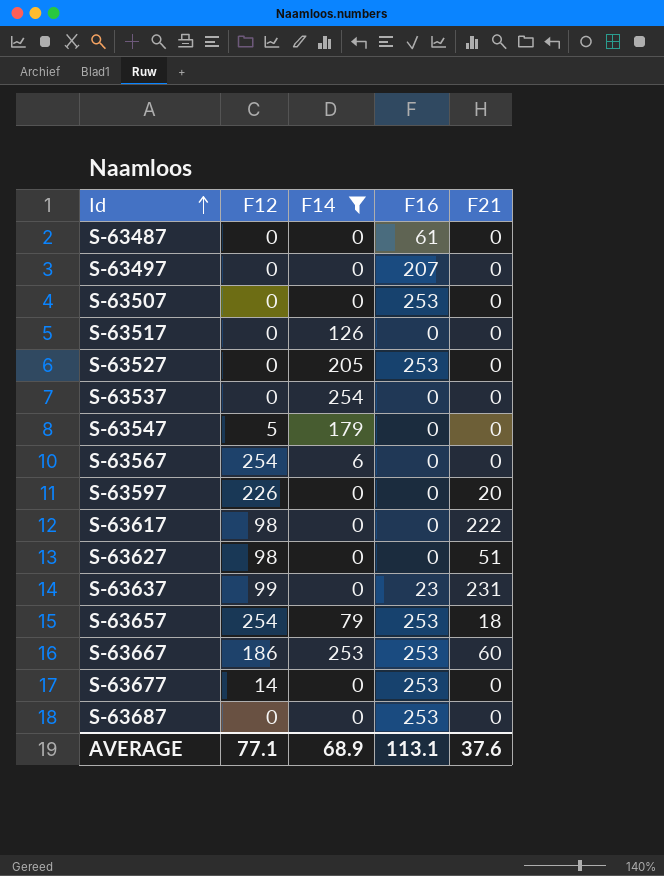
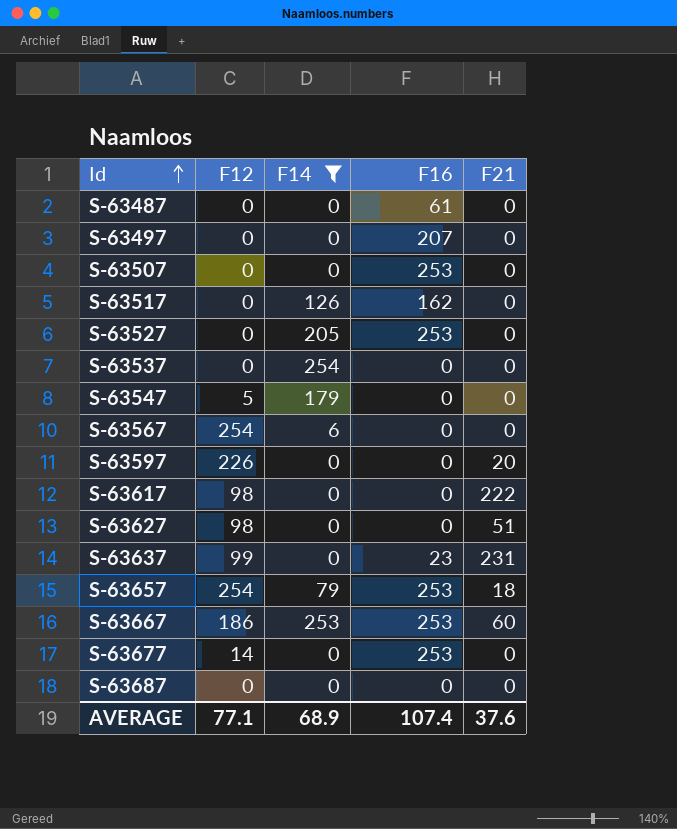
S-63517 | F16: 0 -> 162
S-63687 | F16: 253 -> 0
AVERAGE | F16: 113.1 -> 107.4

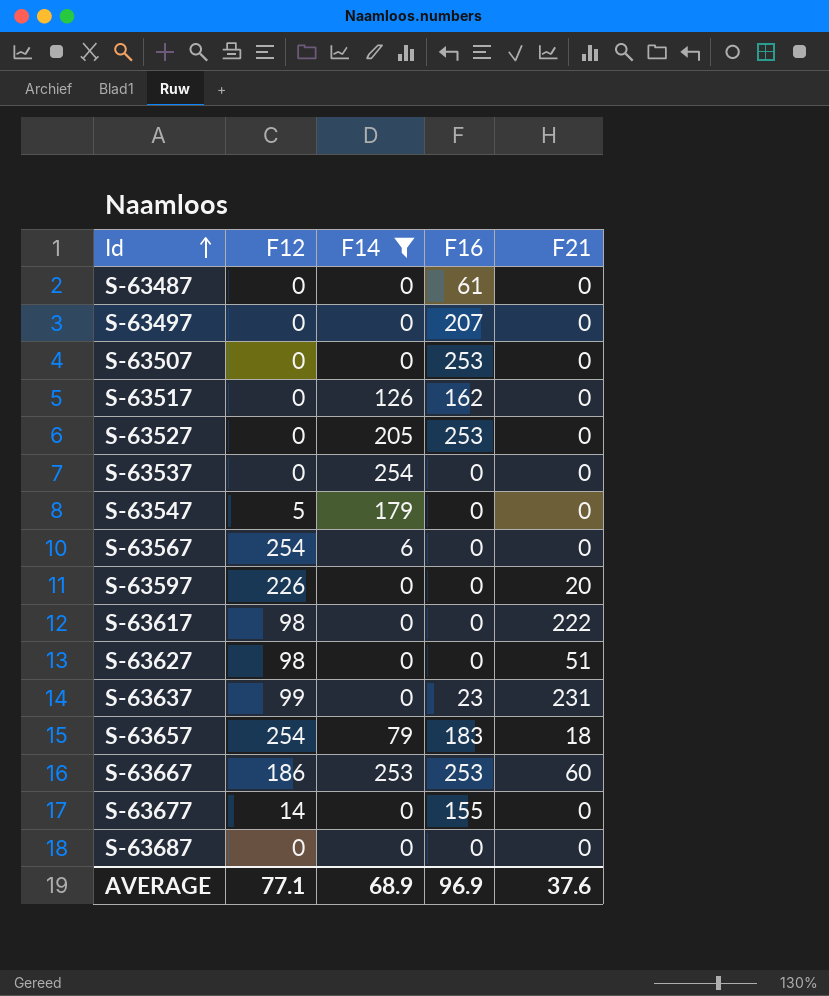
S-63657 | F16: 253 -> 183
S-63677 | F16: 253 -> 155
AVERAGE | F16: 107.4 -> 96.9

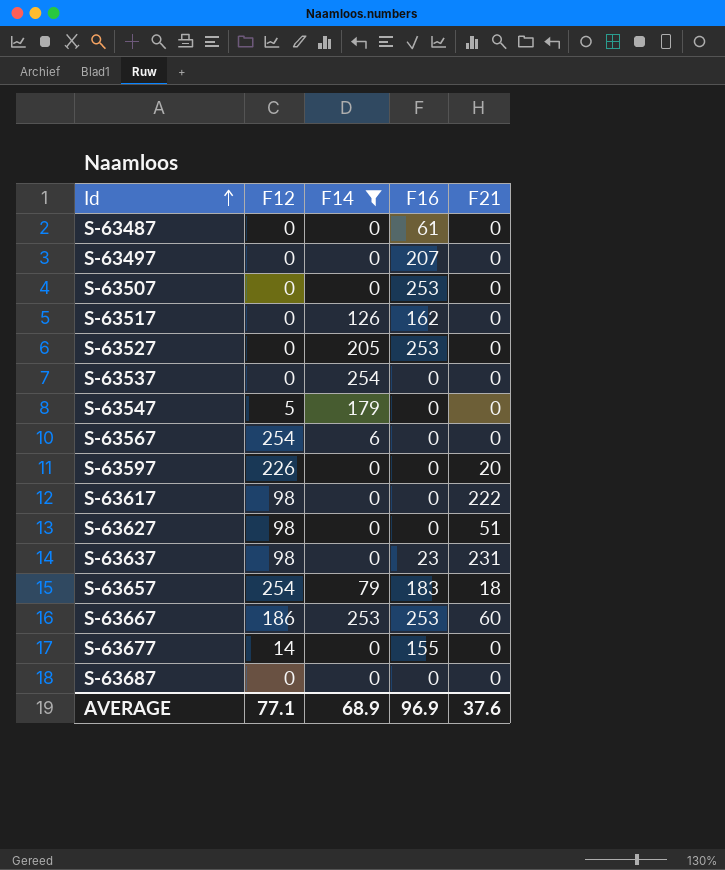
S-63637 | F12: 99 -> 98

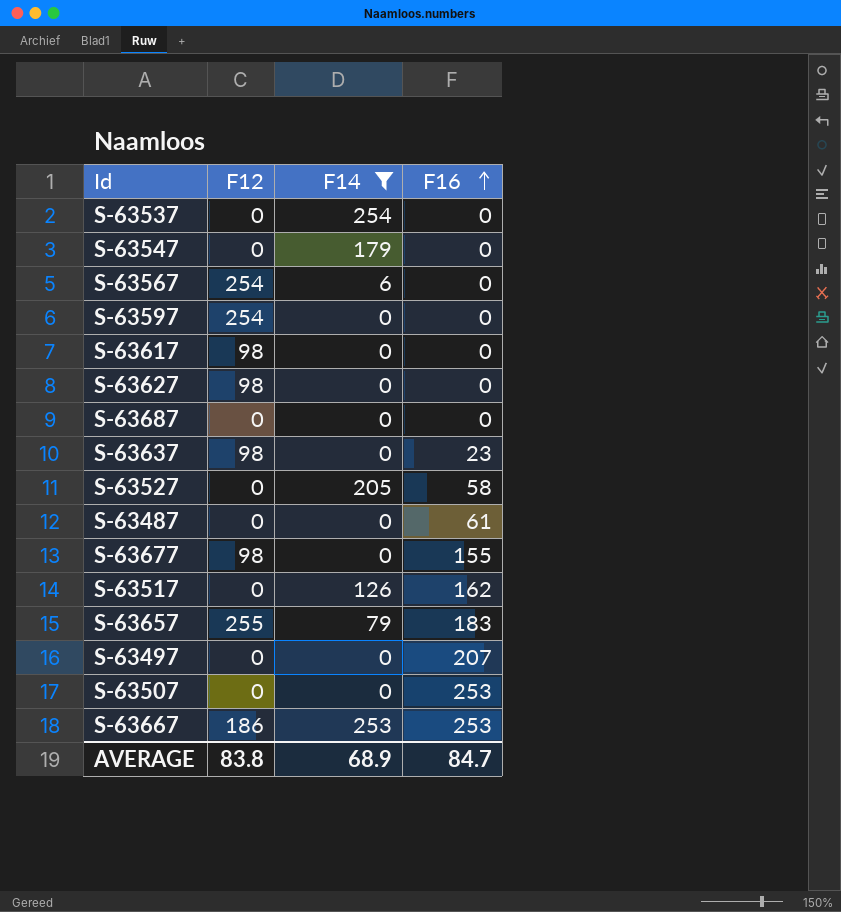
row order: Id ascending -> F16 ascending
column F21 | position: 5 -> none
S-63547 | F12: 5 -> 0
S-63597 | F12: 226 -> 254
S-63527 | F16: 253 -> 58
S-63677 | F12: 14 -> 98
S-63657 | F12: 254 -> 255
AVERAGE | F12: 77.1 -> 83.8
AVERAGE | F16: 96.9 -> 84.7

